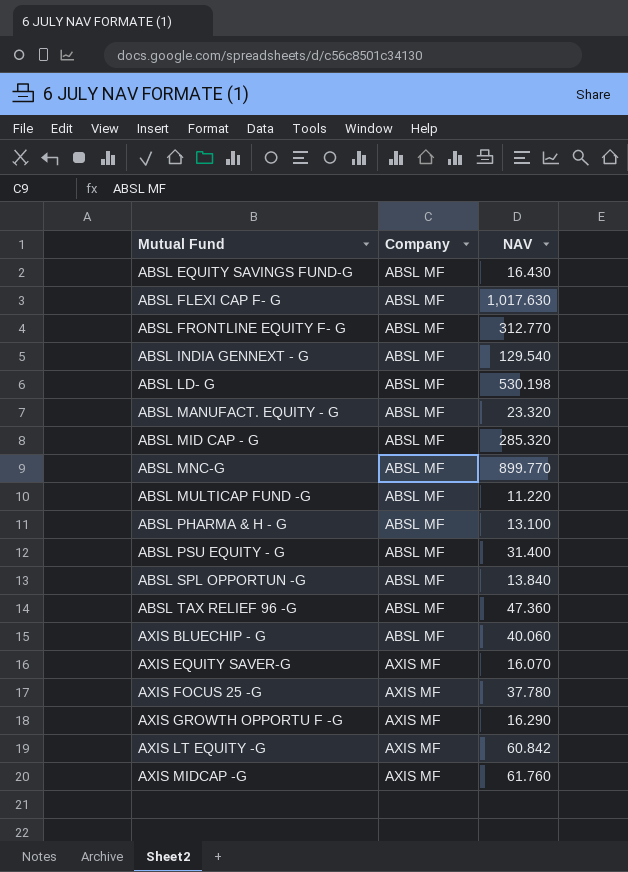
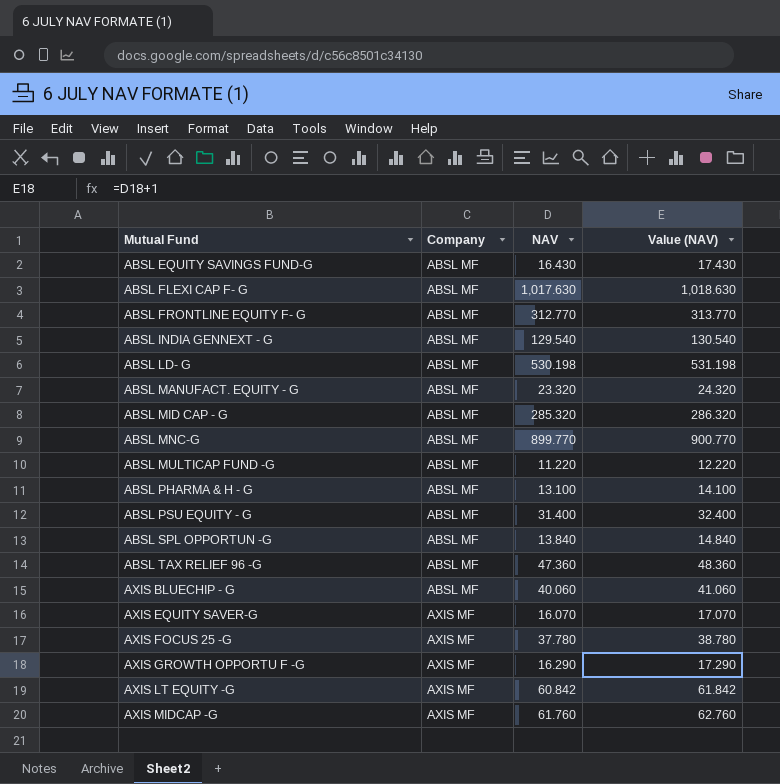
column Value (NAV) | formula: none -> [NAV] + 1

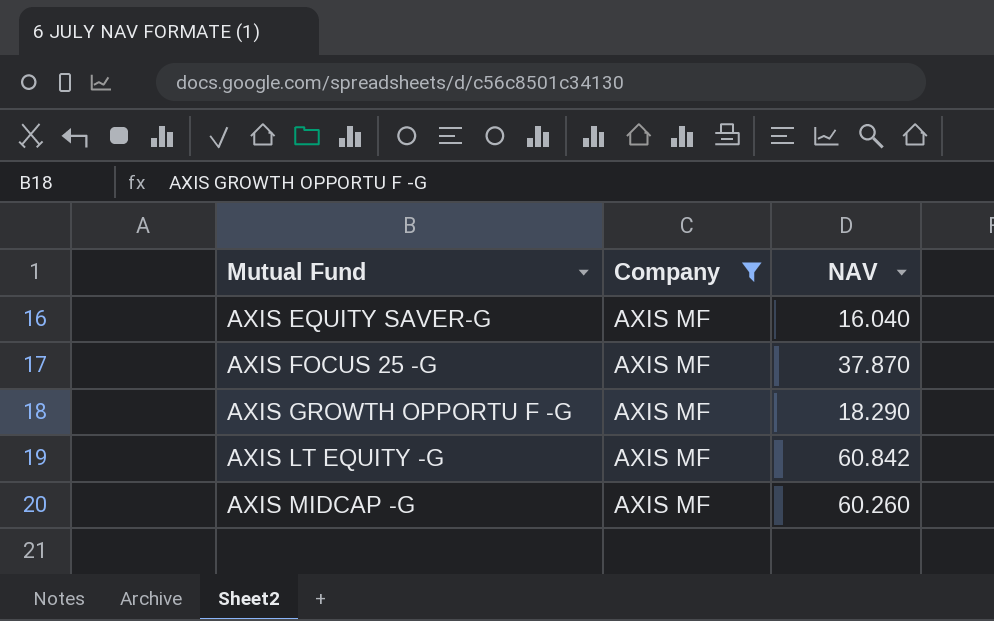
filter: none -> Company = AXIS MF
column Value (NAV) | formula: [NAV] + 1 -> none
AXIS EQUITY SAVER-G | NAV: 16.070 -> 16.040
AXIS FOCUS 25 -G | NAV: 37.780 -> 37.870
AXIS GROWTH OPPORTU F -G | NAV: 16.290 -> 18.290
AXIS MIDCAP -G | NAV: 61.760 -> 60.260

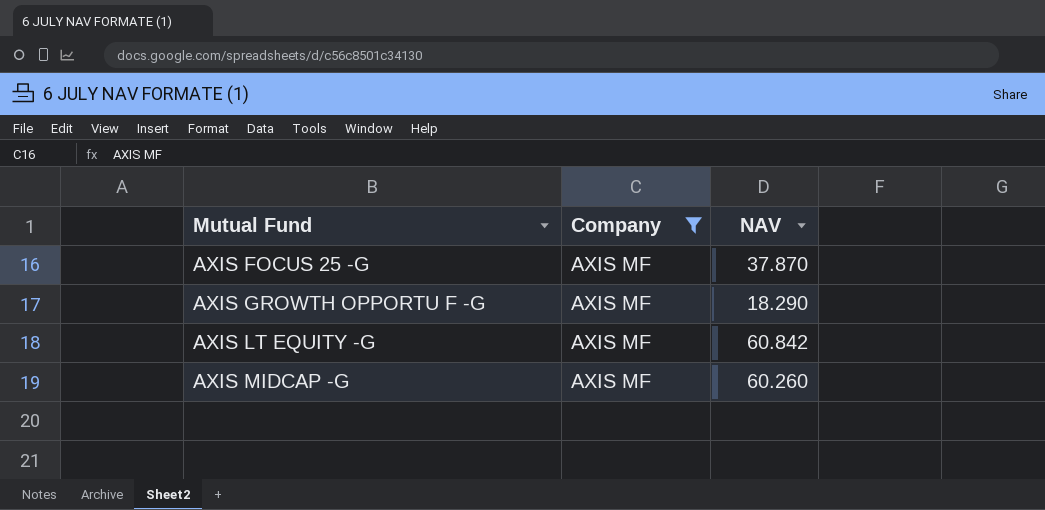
row AXIS EQUITY SAVER-G: AXIS MF | 16.040 -> none

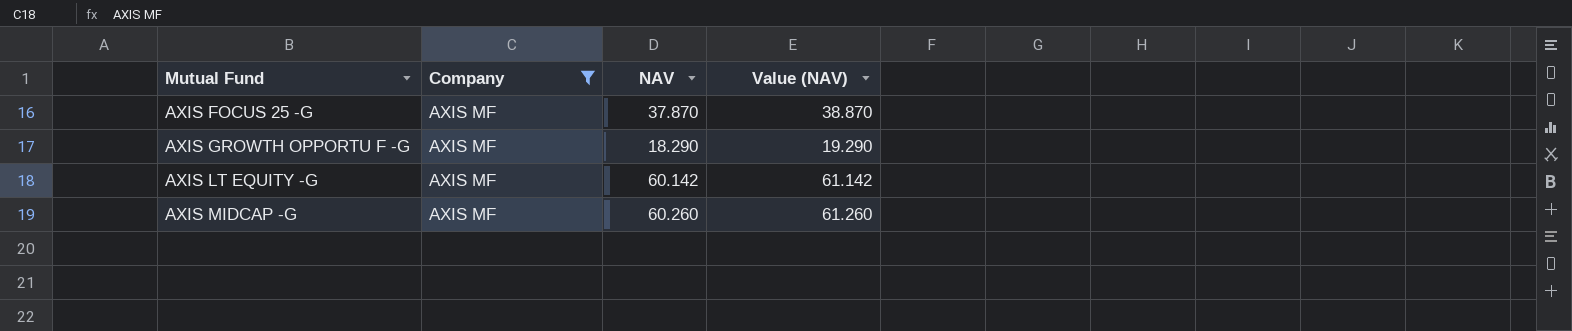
column Value (NAV) | formula: none -> [NAV] + 1
AXIS LT EQUITY -G | NAV: 60.842 -> 60.142

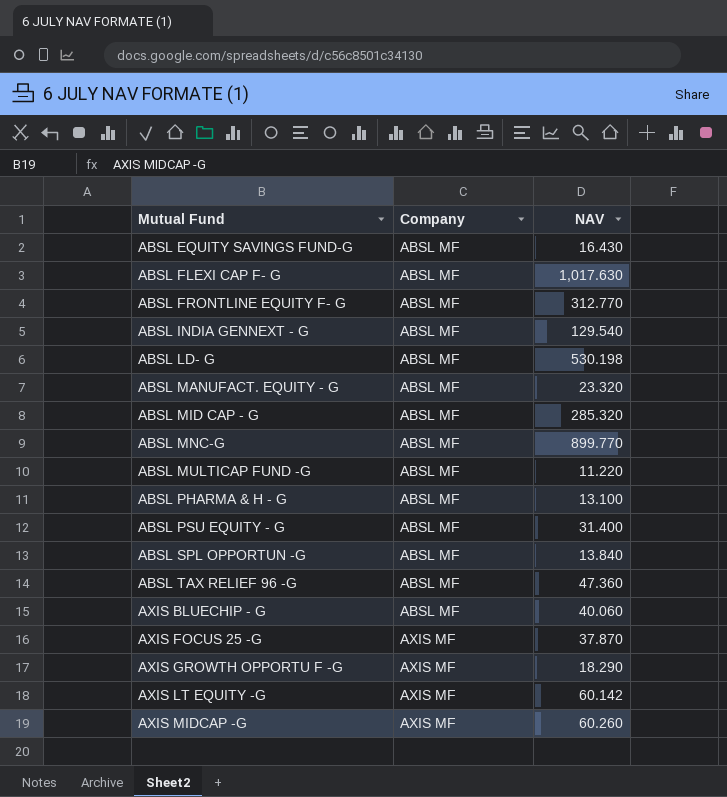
filter: Company = AXIS MF -> none
column Value (NAV) | formula: [NAV] + 1 -> none

